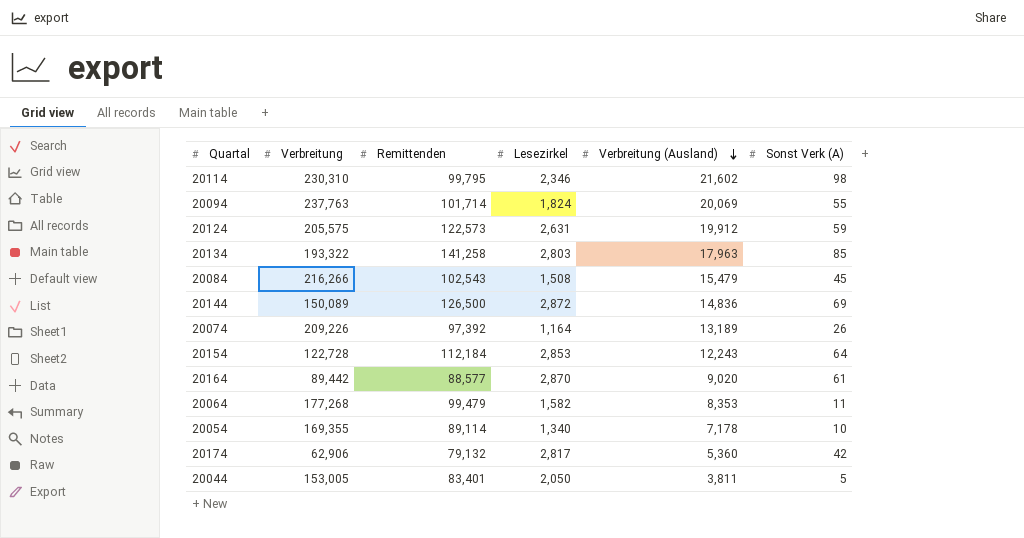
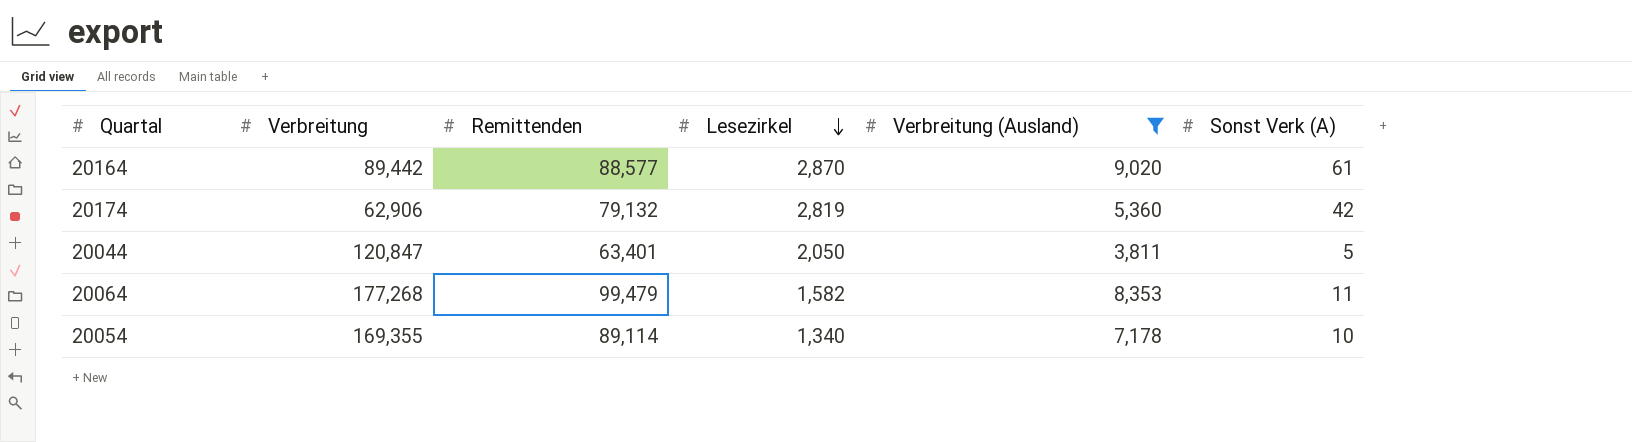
filter: none -> Verbreitung (Ausland) <= 9,020
row order: Verbreitung (Ausland) descending -> Lesezirkel descending
20174 | Lesezirkel: 2,817 -> 2,819
20044 | Verbreitung: 153,005 -> 120,847
20044 | Remittenden: 83,401 -> 63,401

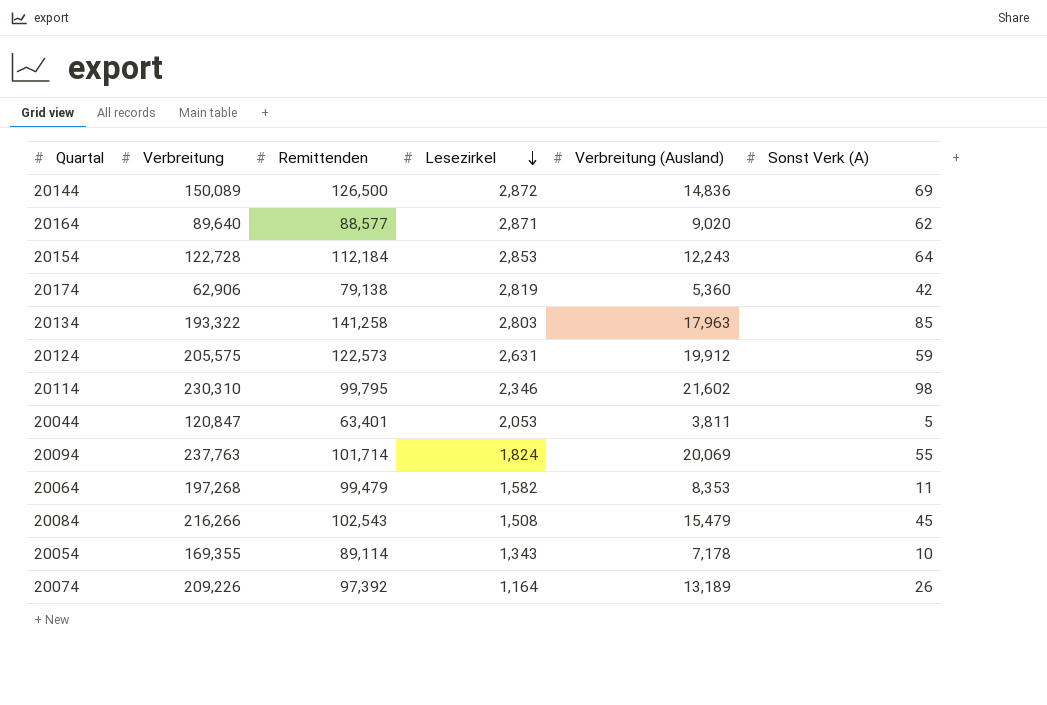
filter: Verbreitung (Ausland) <= 9,020 -> none
20164 | Verbreitung: 89,442 -> 89,640
20164 | Lesezirkel: 2,870 -> 2,871
20164 | Sonst Verk (A): 61 -> 62
20174 | Remittenden: 79,132 -> 79,138
20044 | Lesezirkel: 2,050 -> 2,053
20064 | Verbreitung: 177,268 -> 197,268
20054 | Lesezirkel: 1,340 -> 1,343

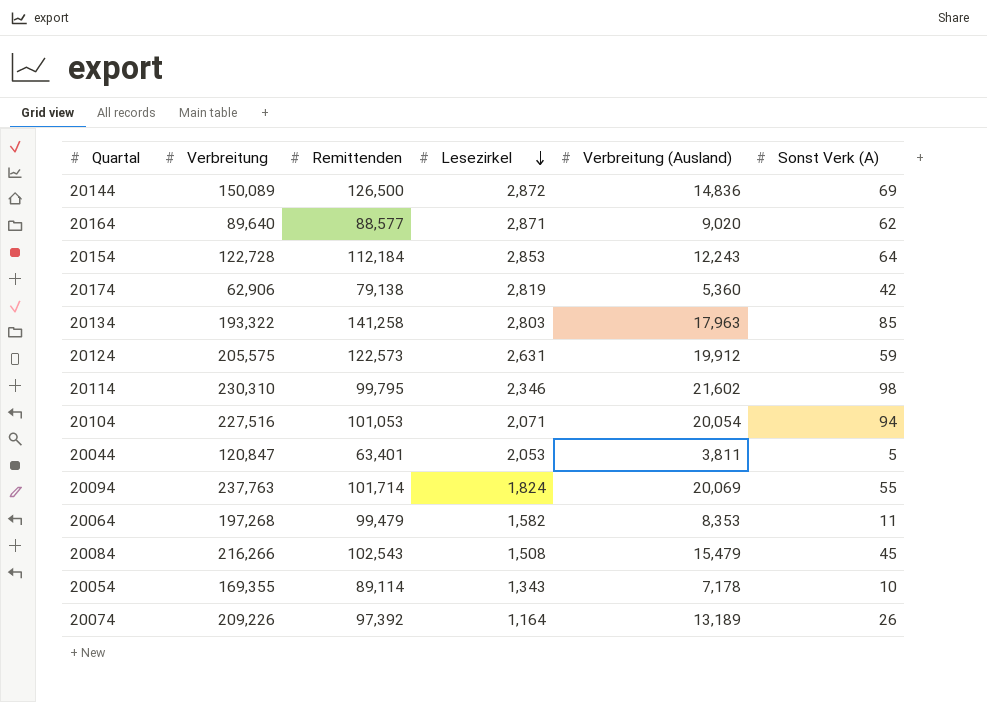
row 20104: none -> 227,516 | 101,053 | 2,071 | 20,054 | 94

